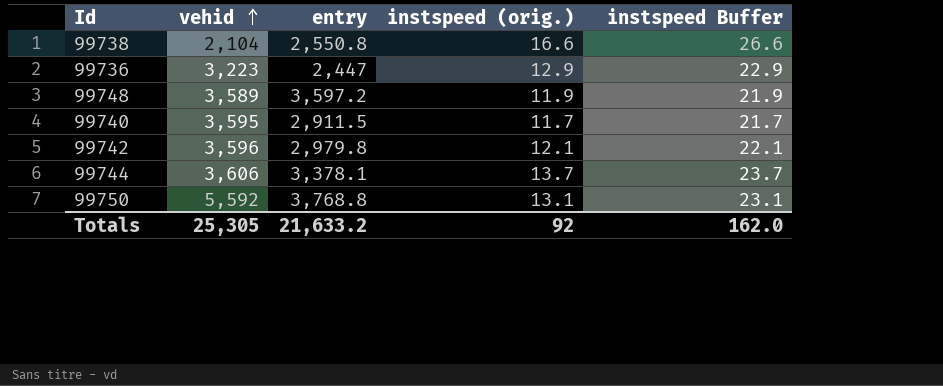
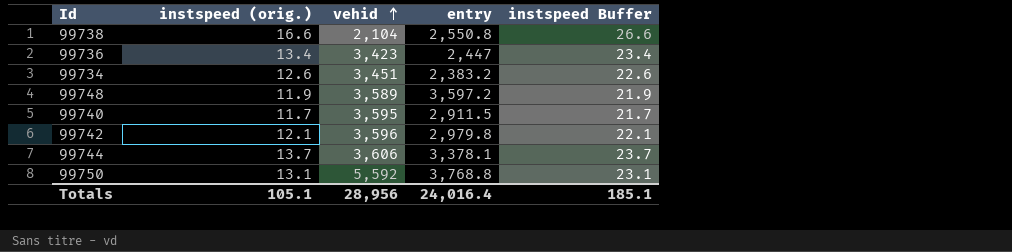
column instspeed (orig.) | position: 4 -> 2
99736 | instspeed (orig.): 12.9 -> 13.4
99736 | vehid: 3,223 -> 3,423
99736 | instspeed Buffer: 22.9 -> 23.4
row 99734: none -> 12.6 | 3,451 | 2,383.2 | 22.6
Totals | instspeed (orig.): 92 -> 105.1
Totals | vehid: 25,305 -> 28,956
Totals | entry: 21,633.2 -> 24,016.4
Totals | instspeed Buffer: 162.0 -> 185.1

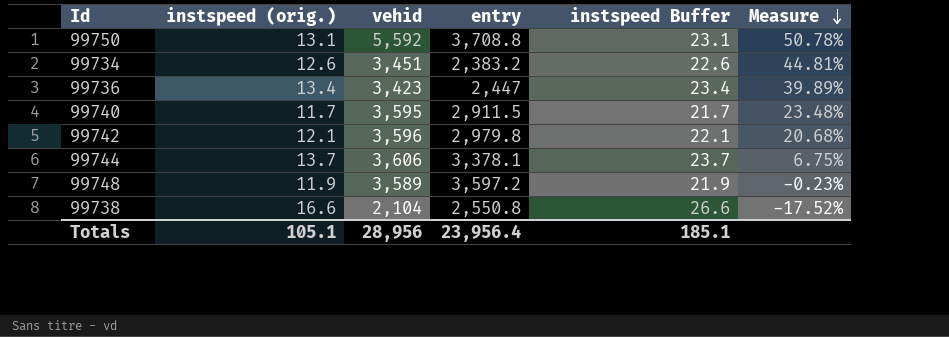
row order: vehid ascending -> Measure descending
column Measure | formula: none -> ([vehid] - [entry]) / [entry]
99750 | entry: 3,768.8 -> 3,708.8
Totals | entry: 24,016.4 -> 23,956.4

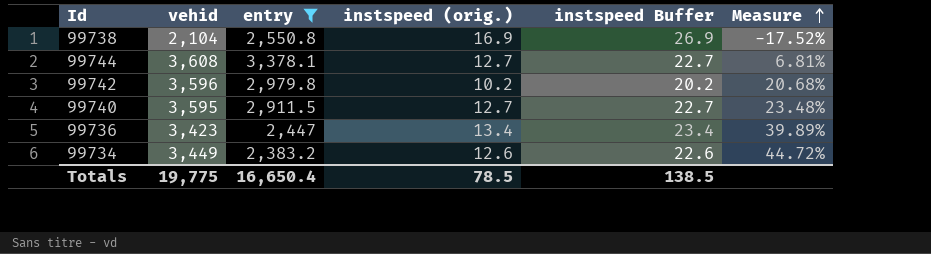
filter: none -> entry <= 3,378.1
row order: Measure descending -> Measure ascending
column instspeed (orig.) | position: 2 -> 4
99738 | instspeed (orig.): 16.6 -> 16.9
99738 | instspeed Buffer: 26.6 -> 26.9
99744 | vehid: 3,606 -> 3,608
99744 | instspeed (orig.): 13.7 -> 12.7
99744 | instspeed Buffer: 23.7 -> 22.7
99744 | Measure: 6.75% -> 6.81%
99742 | instspeed (orig.): 12.1 -> 10.2
99742 | instspeed Buffer: 22.1 -> 20.2
99740 | instspeed (orig.): 11.7 -> 12.7
99740 | instspeed Buffer: 21.7 -> 22.7
99734 | vehid: 3,451 -> 3,449
99734 | Measure: 44.81% -> 44.72%
Totals | vehid: 28,956 -> 19,775
Totals | entry: 23,956.4 -> 16,650.4
Totals | instspeed (orig.): 105.1 -> 78.5
Totals | instspeed Buffer: 185.1 -> 138.5

